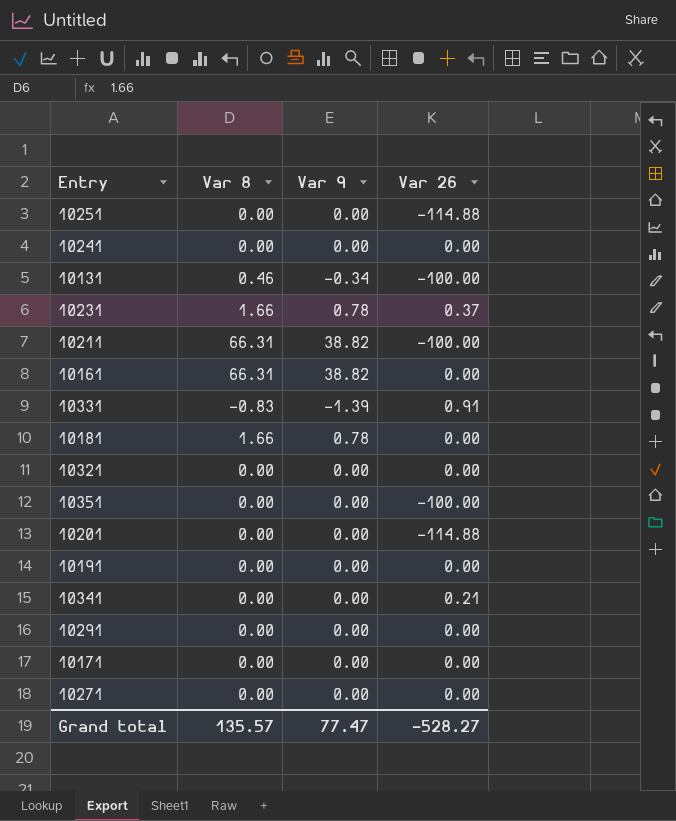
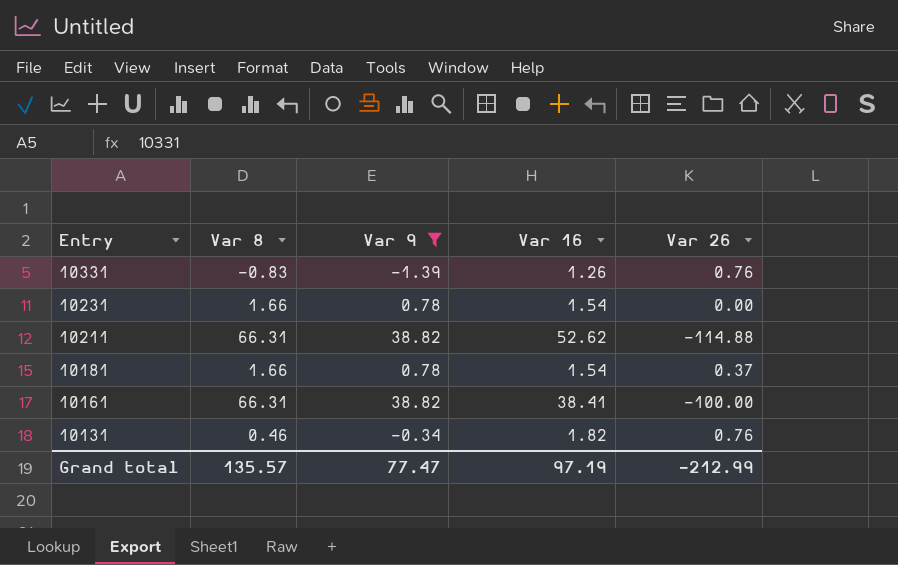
filter: none -> Var 9 != 0.00
row order: none -> Entry descending
column Var 16 | position: none -> 4
10331 | Var 26: 0.91 -> 0.76
10231 | Var 26: 0.37 -> 0.00
10211 | Var 26: -100.00 -> -114.88
10181 | Var 26: 0.00 -> 0.37
10161 | Var 26: 0.00 -> -100.00
10131 | Var 26: -100.00 -> 0.76
Grand total | Var 26: -528.27 -> -212.99

